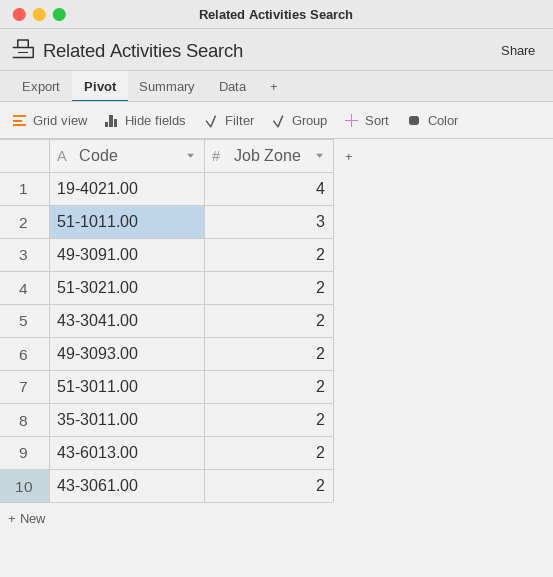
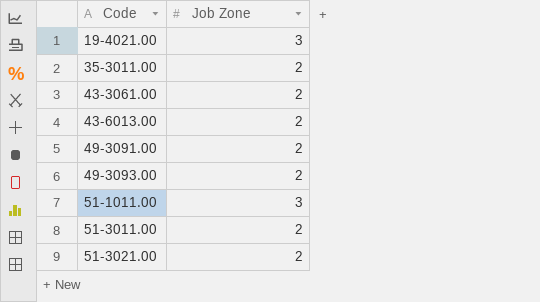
row order: Job Zone descending -> Code ascending
row 43-3041.00: 2 -> none
19-4021.00 | Job Zone: 4 -> 3

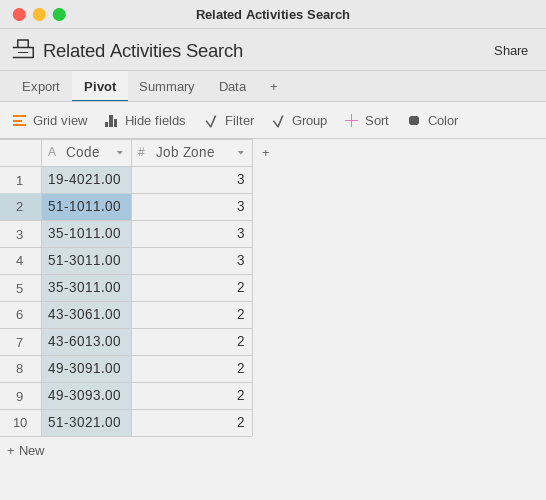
row order: Code ascending -> Job Zone descending
row 35-1011.00: none -> 3
51-3011.00 | Job Zone: 2 -> 3

